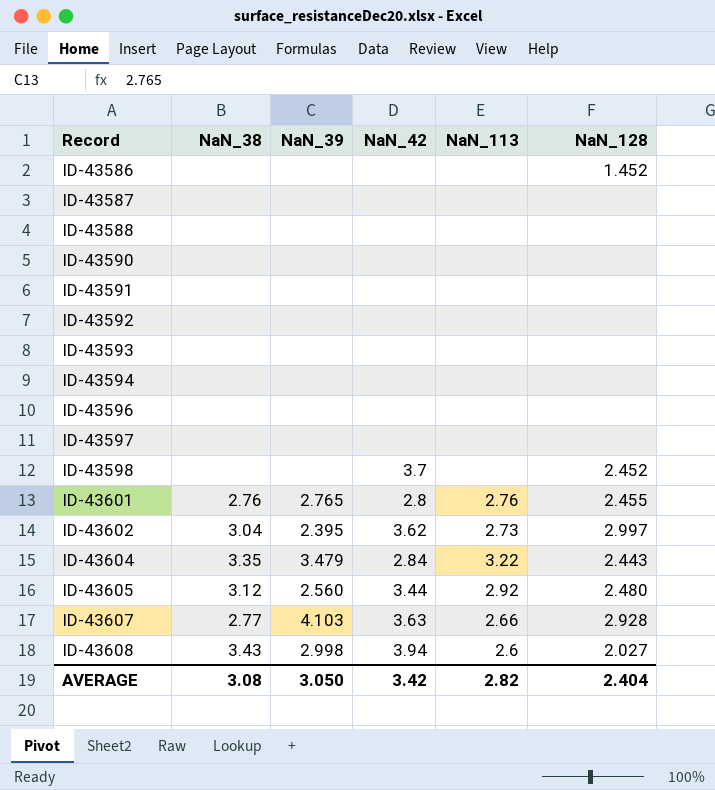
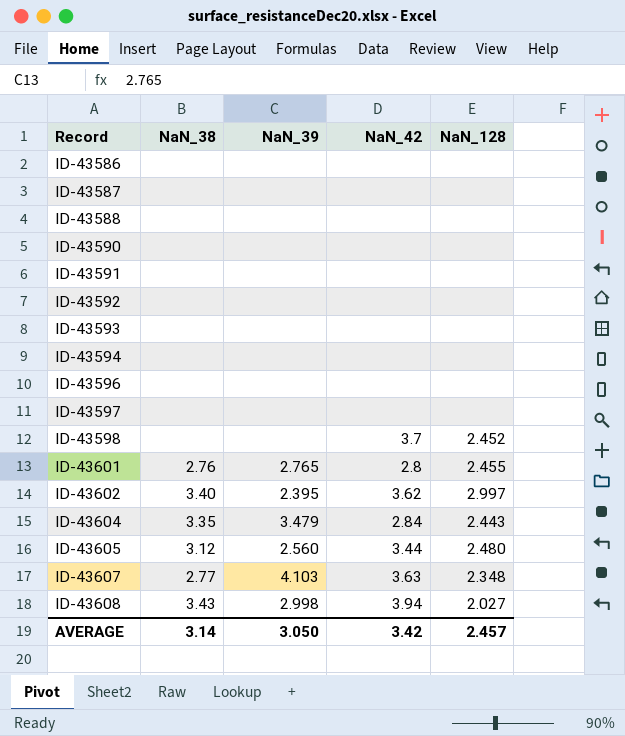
column NaN_113 | position: 5 -> none
ID-43586 | NaN_128: 1.452 -> none
ID-43602 | NaN_38: 3.04 -> 3.40
ID-43607 | NaN_128: 2.928 -> 2.348
AVERAGE | NaN_38: 3.08 -> 3.14
AVERAGE | NaN_128: 2.404 -> 2.457

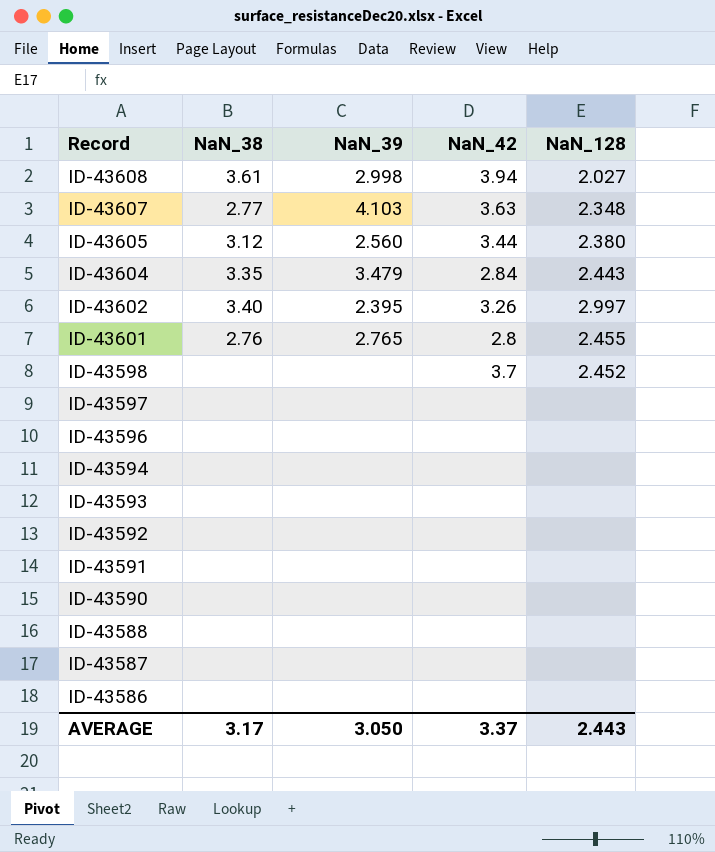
row order: Record ascending -> Record descending
ID-43608 | NaN_38: 3.43 -> 3.61
ID-43605 | NaN_128: 2.480 -> 2.380
ID-43602 | NaN_42: 3.62 -> 3.26
AVERAGE | NaN_38: 3.14 -> 3.17
AVERAGE | NaN_42: 3.42 -> 3.37
AVERAGE | NaN_128: 2.457 -> 2.443

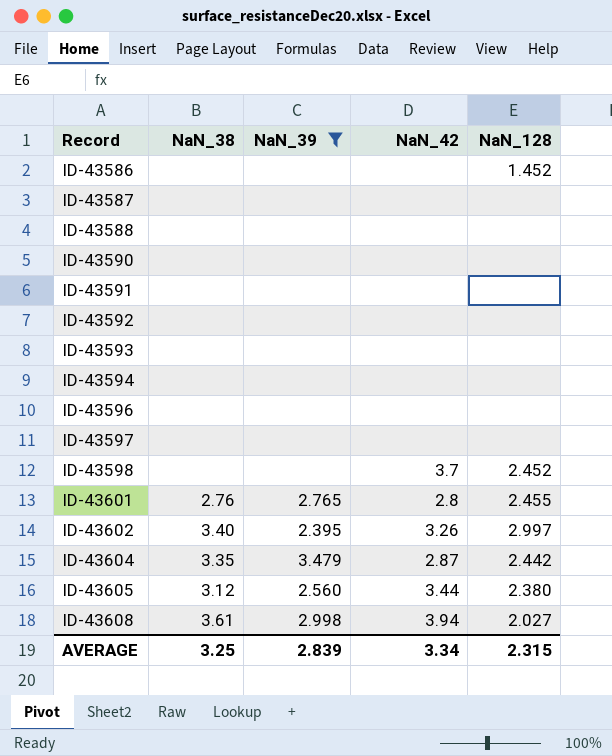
filter: none -> NaN_39 != 4.103
row order: Record descending -> Record ascending
ID-43586 | NaN_128: none -> 1.452
ID-43604 | NaN_42: 2.84 -> 2.87
ID-43604 | NaN_128: 2.443 -> 2.442
AVERAGE | NaN_38: 3.17 -> 3.25
AVERAGE | NaN_39: 3.050 -> 2.839
AVERAGE | NaN_42: 3.37 -> 3.34
AVERAGE | NaN_128: 2.443 -> 2.315

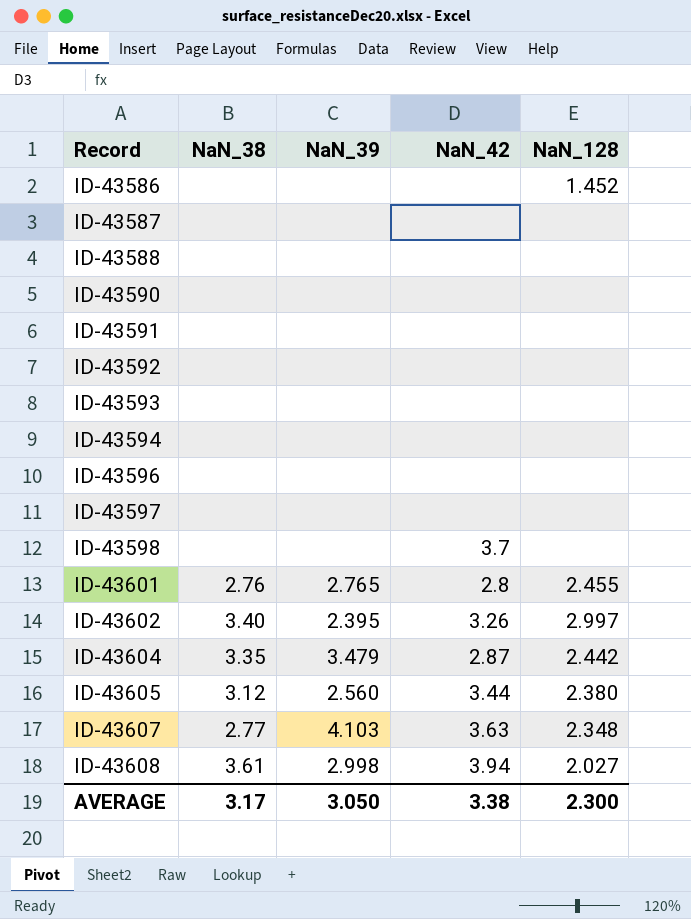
filter: NaN_39 != 4.103 -> none
ID-43598 | NaN_128: 2.452 -> none
AVERAGE | NaN_38: 3.25 -> 3.17
AVERAGE | NaN_39: 2.839 -> 3.050
AVERAGE | NaN_42: 3.34 -> 3.38
AVERAGE | NaN_128: 2.315 -> 2.300

